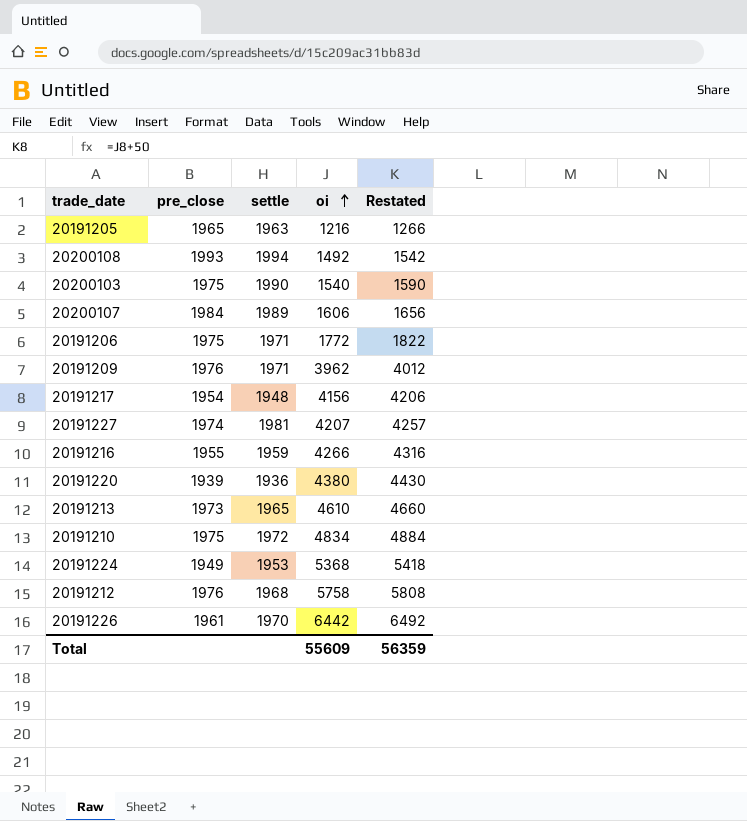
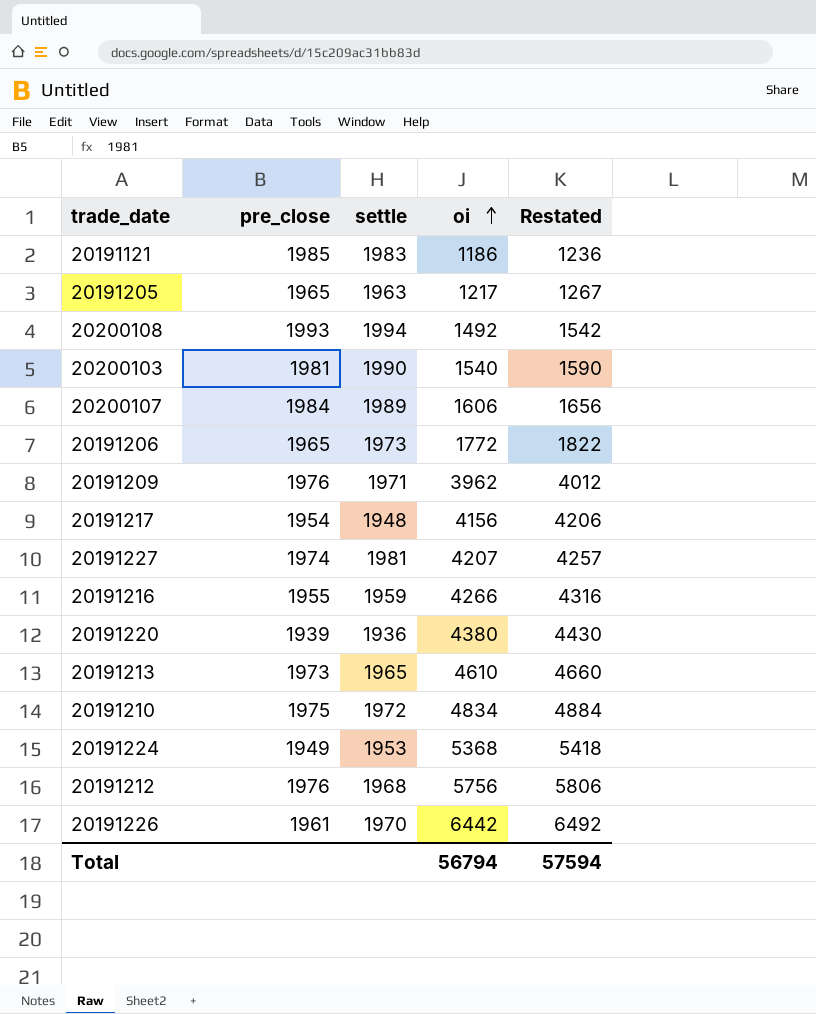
row 20191121: none -> 1985 | 1983 | 1186 | 1236
20191205 | oi: 1216 -> 1217
20191205 | Restated: 1266 -> 1267
20200103 | pre_close: 1975 -> 1981
20191206 | pre_close: 1975 -> 1965
20191206 | settle: 1971 -> 1973
20191212 | oi: 5758 -> 5756
20191212 | Restated: 5808 -> 5806
Total | oi: 55609 -> 56794
Total | Restated: 56359 -> 57594

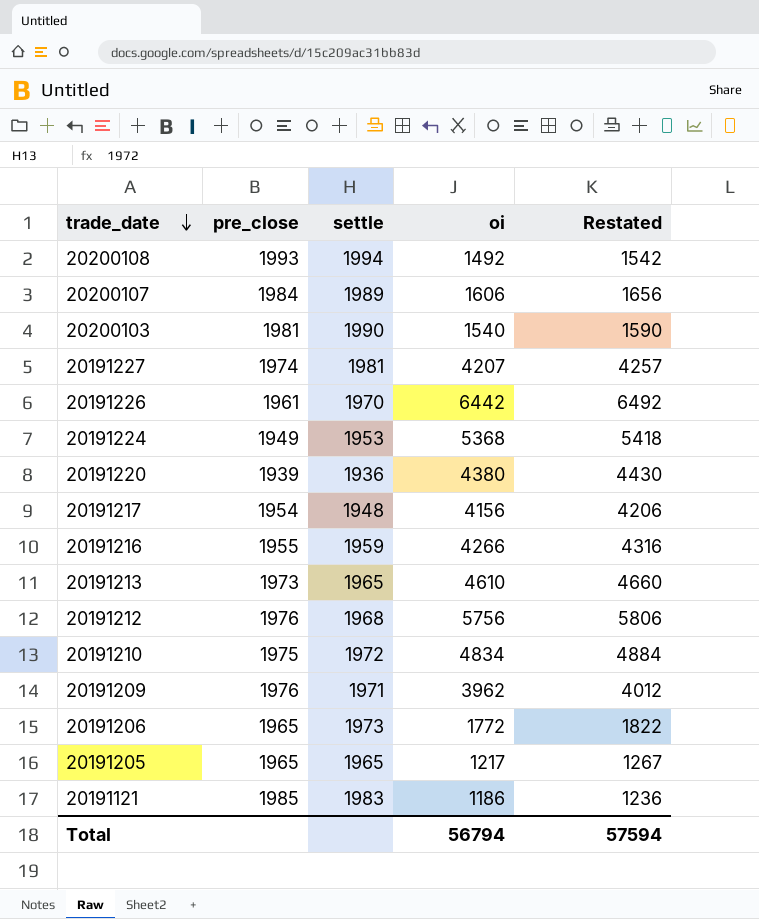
row order: oi ascending -> trade_date descending
20191205 | settle: 1963 -> 1965

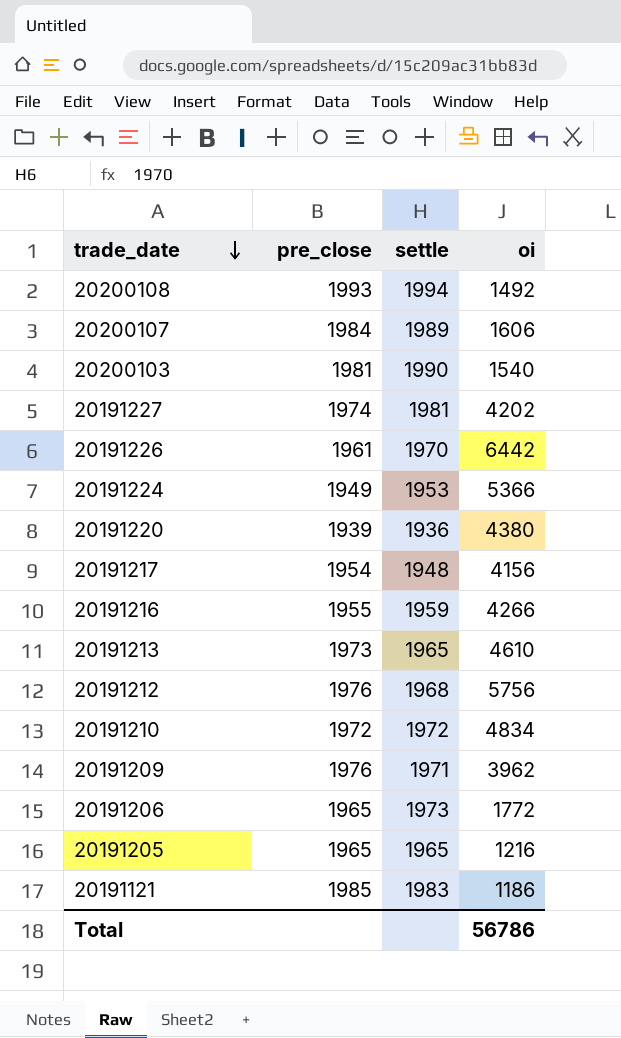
column Restated | formula: [oi] + 50 -> none
20191227 | oi: 4207 -> 4202
20191224 | oi: 5368 -> 5366
20191210 | pre_close: 1975 -> 1972
20191205 | oi: 1217 -> 1216
Total | oi: 56794 -> 56786

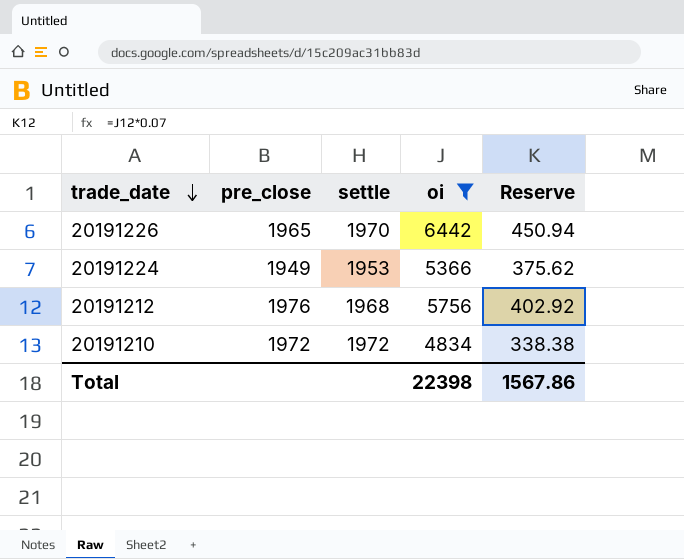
filter: none -> oi >= 4834
column Reserve | formula: none -> [oi] * 0.07
20191226 | pre_close: 1961 -> 1965
Total | oi: 56786 -> 22398

